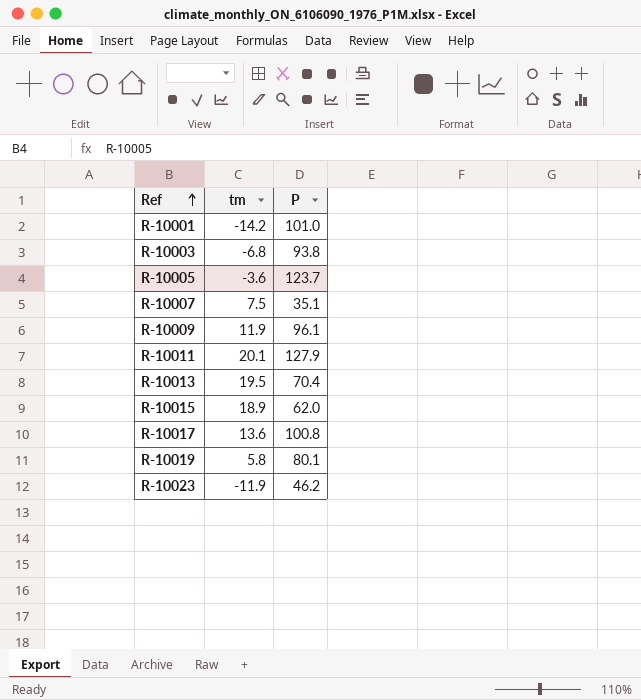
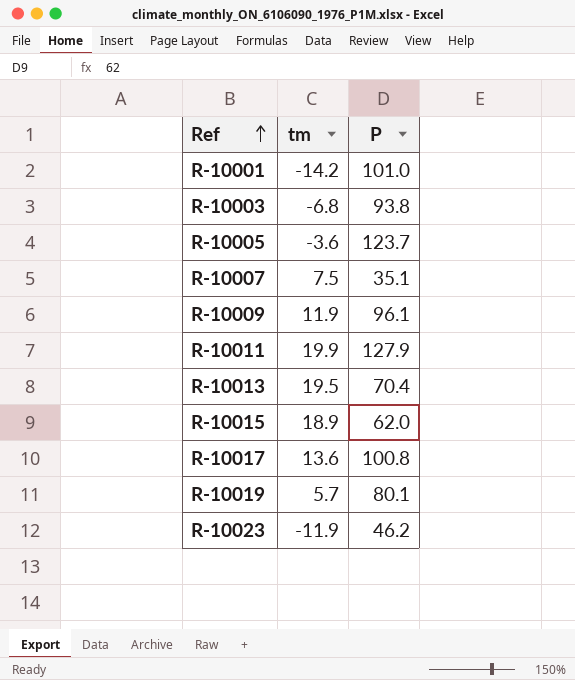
R-10011 | tm: 20.1 -> 19.9
R-10019 | tm: 5.8 -> 5.7

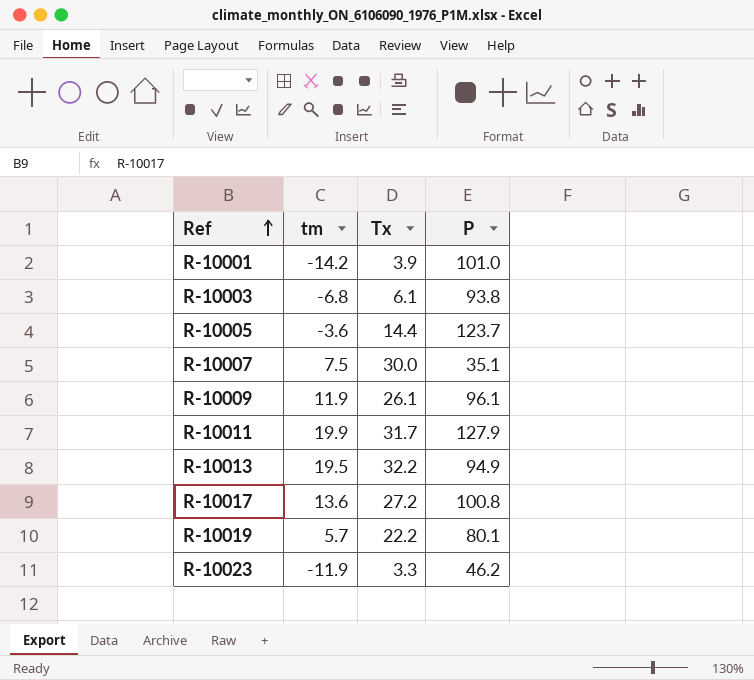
column Tx | position: none -> 3
row R-10015: 18.9 | 62.0 -> none
R-10013 | P: 70.4 -> 94.9

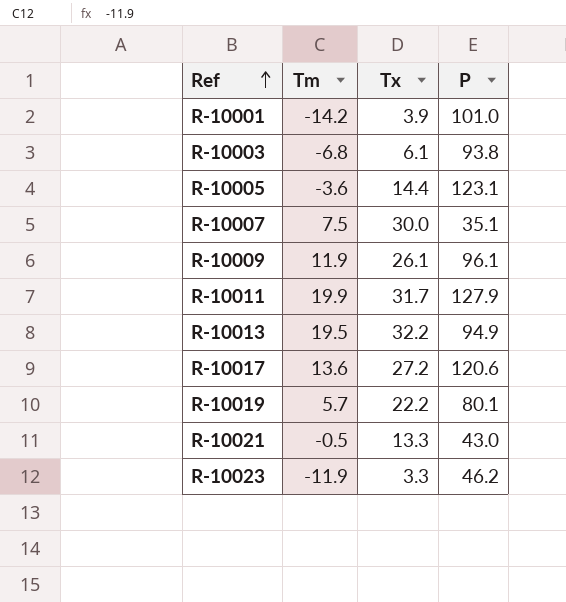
column name: tm -> Tm
R-10005 | P: 123.7 -> 123.1
R-10017 | P: 100.8 -> 120.6
row R-10021: none -> -0.5 | 13.3 | 43.0

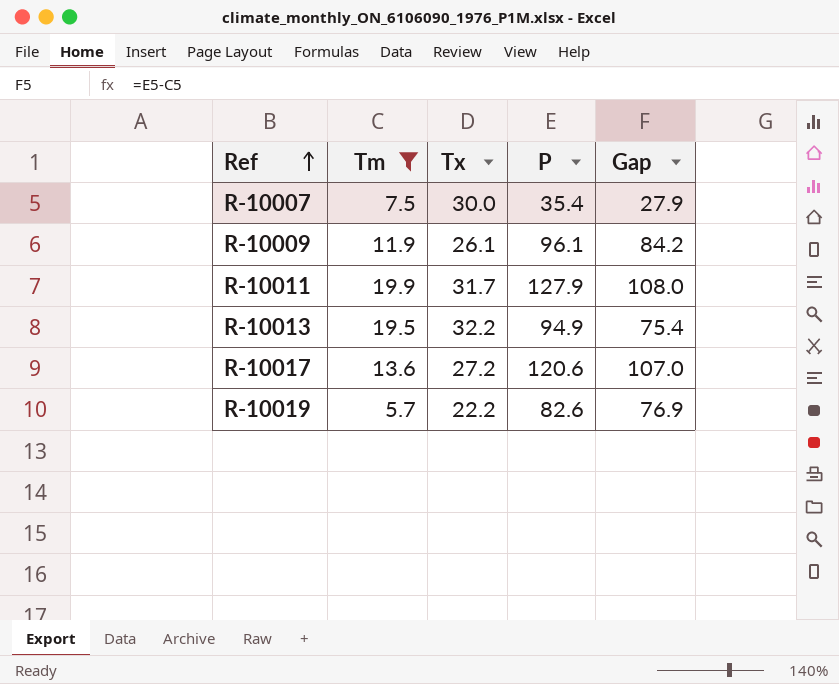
filter: none -> Tm >= 5.7
column Gap | formula: none -> [P] - [Tm]
R-10007 | P: 35.1 -> 35.4
R-10019 | P: 80.1 -> 82.6

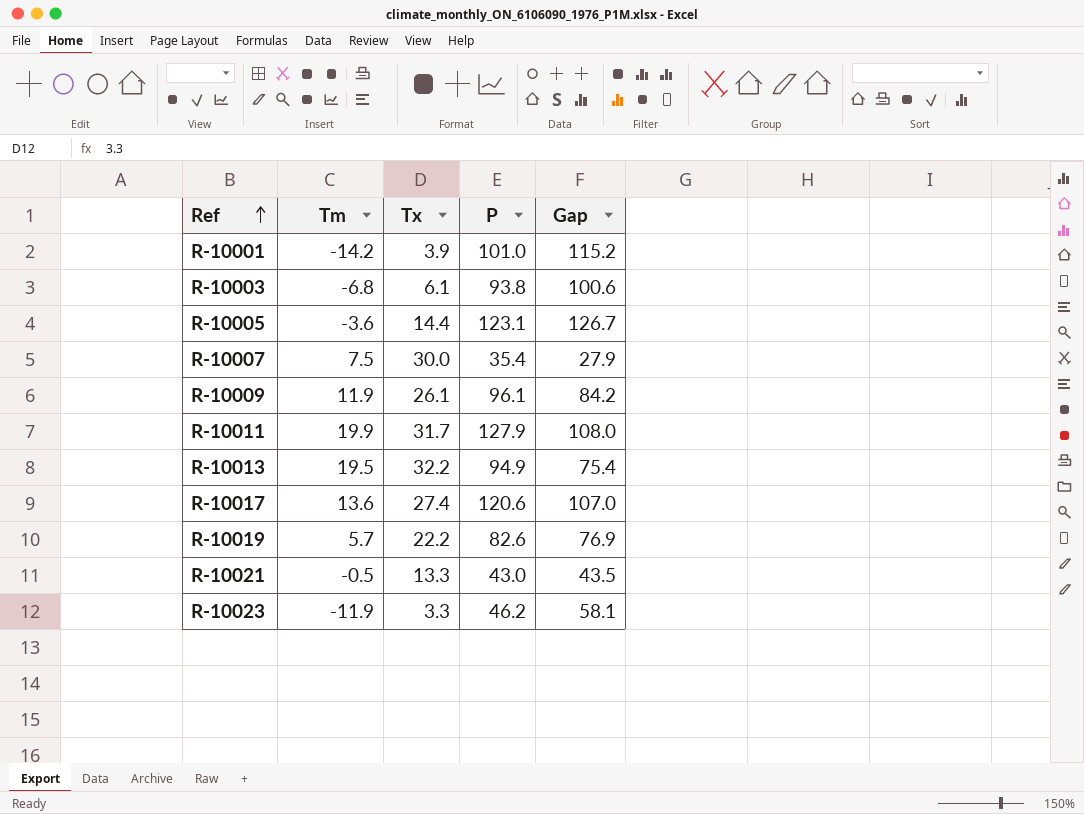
filter: Tm >= 5.7 -> none
R-10017 | Tx: 27.2 -> 27.4

